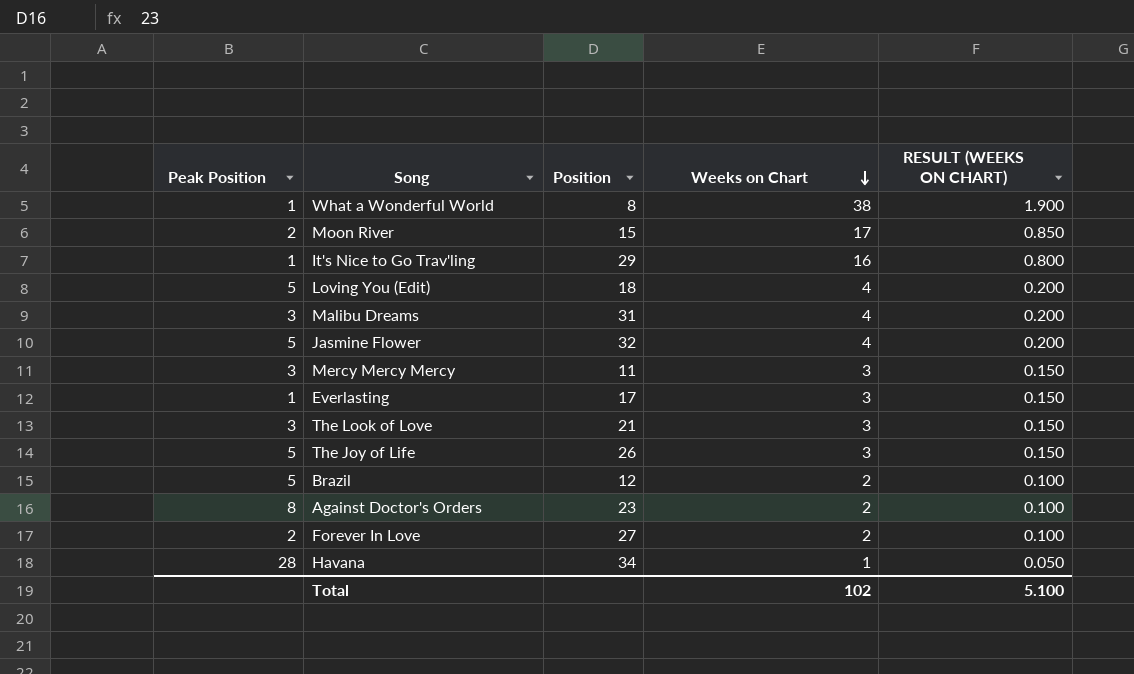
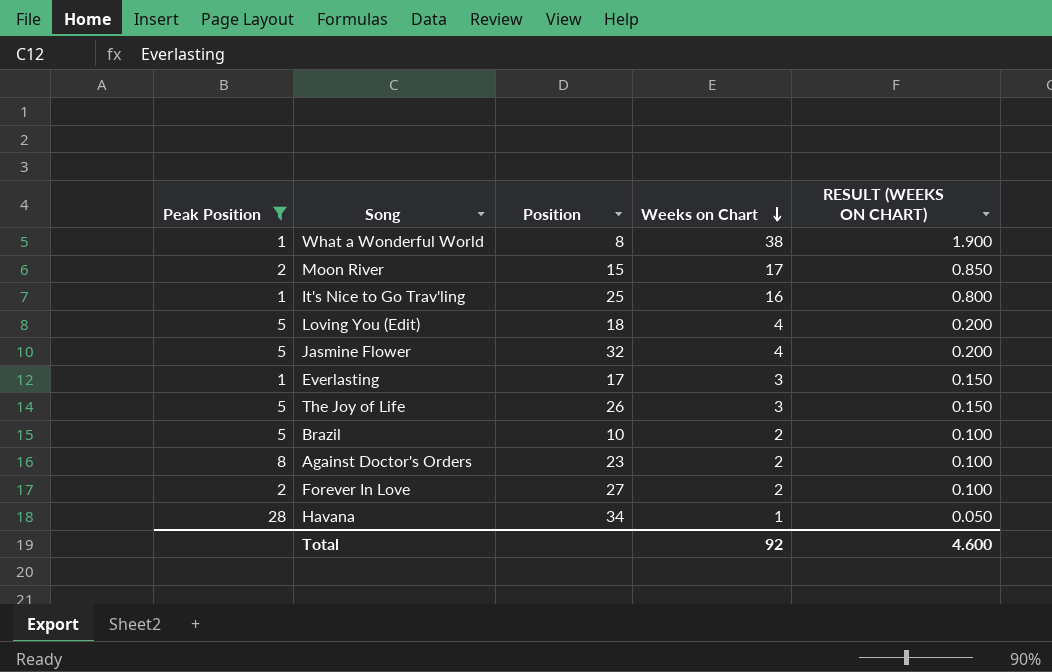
filter: none -> Peak Position != 3
It's Nice to Go Trav'ling | Position: 29 -> 25
Brazil | Position: 12 -> 10
Total | Weeks on Chart: 102 -> 92
Total | RESULT (WEEKS ON CHART): 5.100 -> 4.600

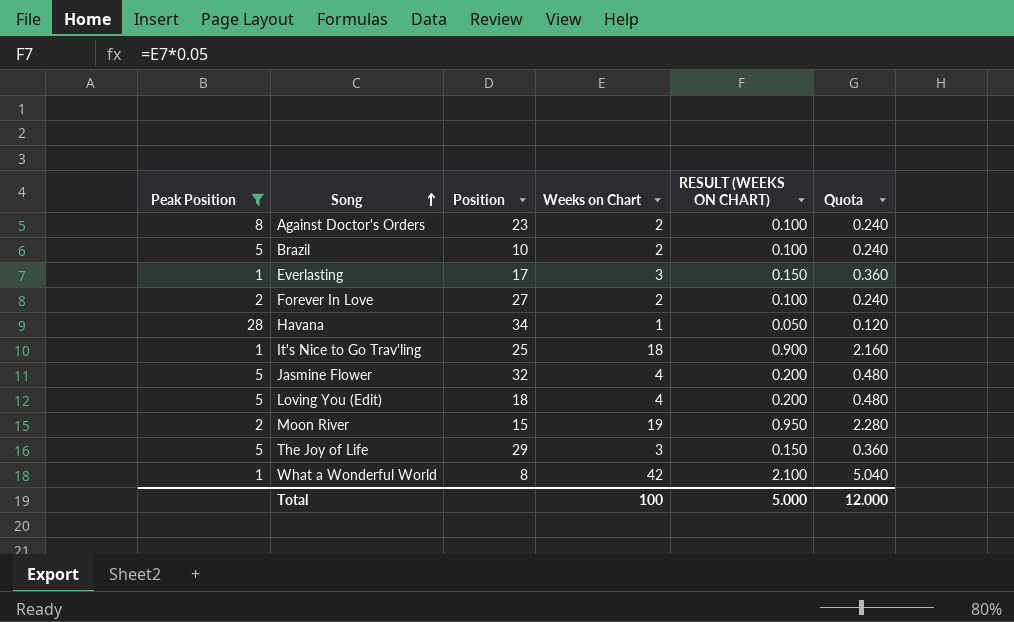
row order: Weeks on Chart descending -> Song ascending
column Quota | formula: none -> [Weeks on Chart] * 0.12
It's Nice to Go Trav'ling | Weeks on Chart: 16 -> 18
It's Nice to Go Trav'ling | RESULT (WEEKS ON CHART): 0.800 -> 0.900
Moon River | Weeks on Chart: 17 -> 19
Moon River | RESULT (WEEKS ON CHART): 0.850 -> 0.950
The Joy of Life | Position: 26 -> 29
What a Wonderful World | Weeks on Chart: 38 -> 42
What a Wonderful World | RESULT (WEEKS ON CHART): 1.900 -> 2.100
Total | Weeks on Chart: 92 -> 100
Total | RESULT (WEEKS ON CHART): 4.600 -> 5.000

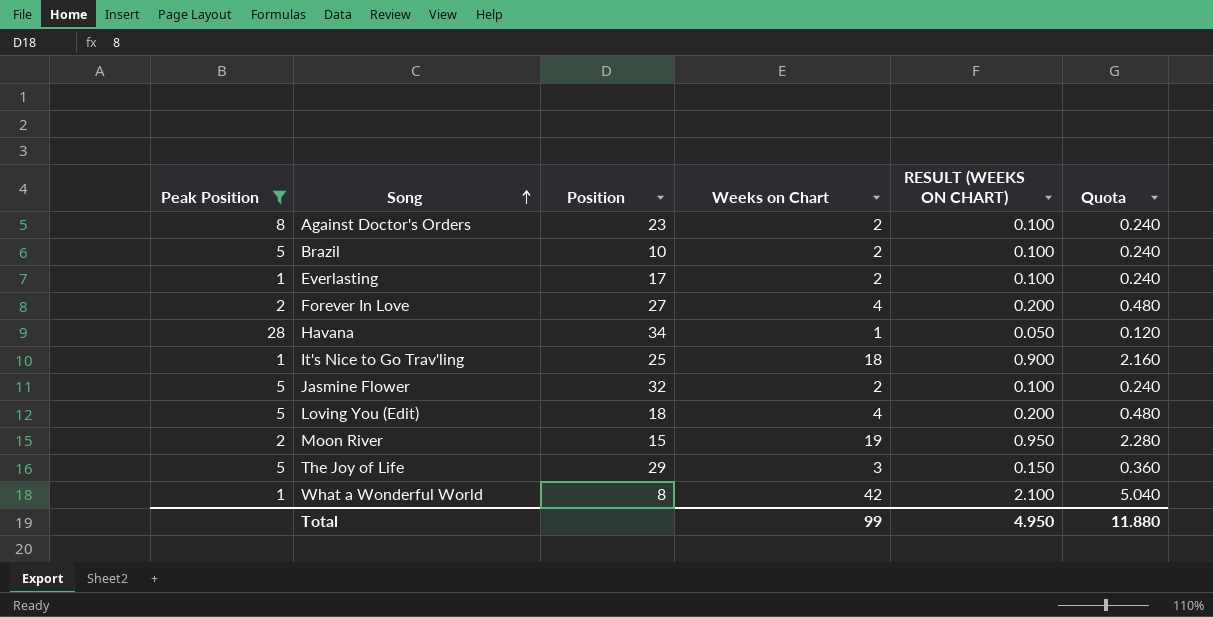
Everlasting | Weeks on Chart: 3 -> 2
Everlasting | RESULT (WEEKS ON CHART): 0.150 -> 0.100
Everlasting | Quota: 0.360 -> 0.240
Forever In Love | Weeks on Chart: 2 -> 4
Forever In Love | RESULT (WEEKS ON CHART): 0.100 -> 0.200
Forever In Love | Quota: 0.240 -> 0.480
Jasmine Flower | Weeks on Chart: 4 -> 2
Jasmine Flower | RESULT (WEEKS ON CHART): 0.200 -> 0.100
Jasmine Flower | Quota: 0.480 -> 0.240
Total | Weeks on Chart: 100 -> 99
Total | RESULT (WEEKS ON CHART): 5.000 -> 4.950
Total | Quota: 12.000 -> 11.880

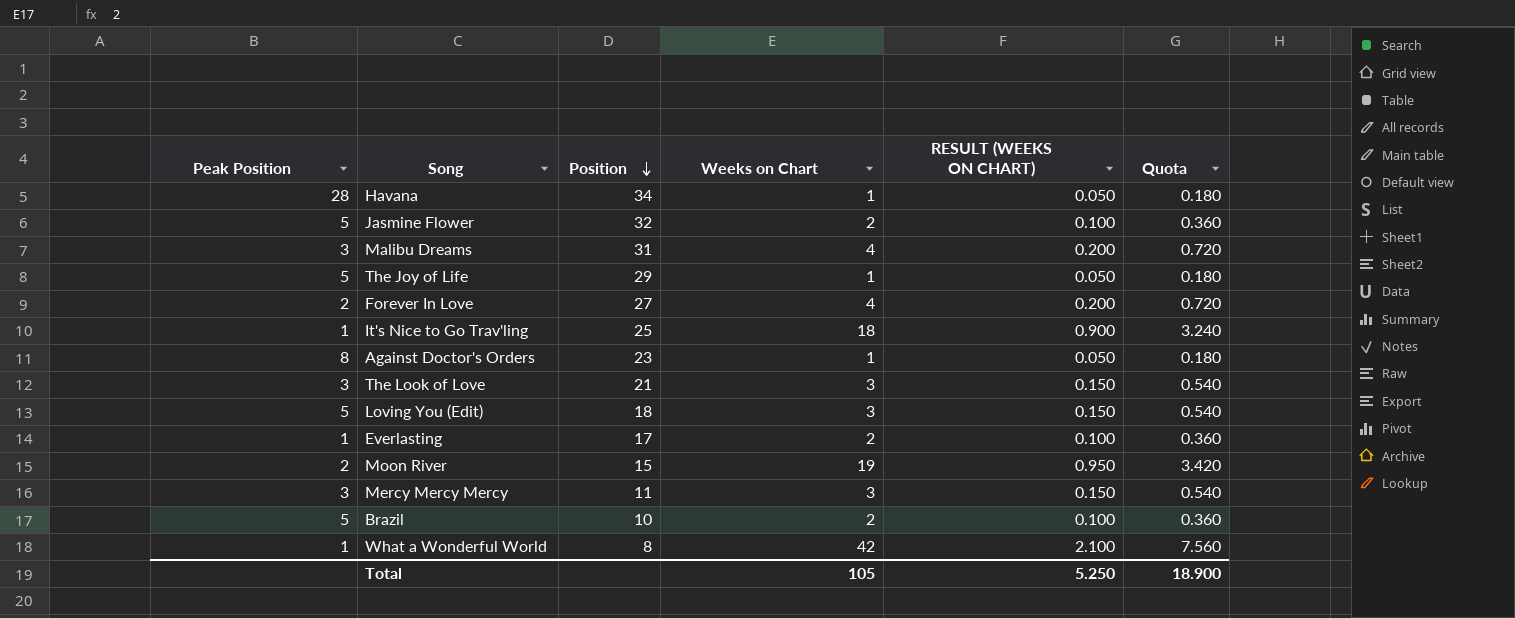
filter: Peak Position != 3 -> none
row order: Song ascending -> Position descending
column Quota | formula: [Weeks on Chart] * 0.12 -> [Weeks on Chart] * 0.18
The Joy of Life | Weeks on Chart: 3 -> 1
The Joy of Life | RESULT (WEEKS ON CHART): 0.150 -> 0.050
Against Doctor's Orders | Weeks on Chart: 2 -> 1
Against Doctor's Orders | RESULT (WEEKS ON CHART): 0.100 -> 0.050
Loving You (Edit) | Weeks on Chart: 4 -> 3
Loving You (Edit) | RESULT (WEEKS ON CHART): 0.200 -> 0.150
Total | Weeks on Chart: 99 -> 105
Total | RESULT (WEEKS ON CHART): 4.950 -> 5.250
Total | Quota: 11.880 -> 18.900

